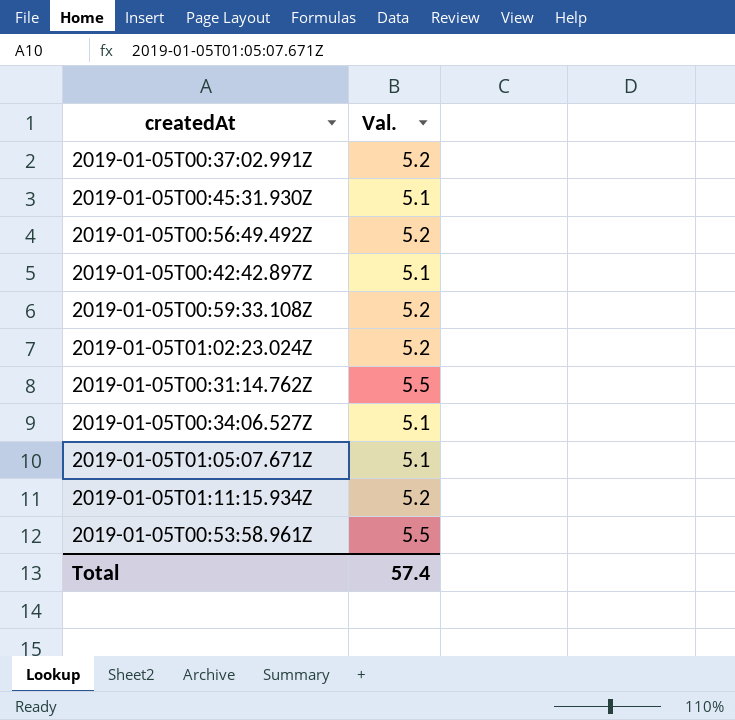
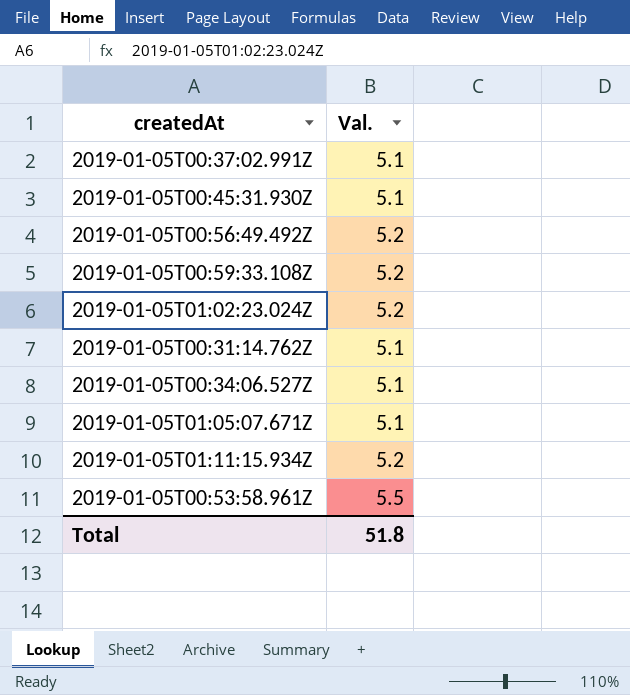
row 2019-01-05T00:42:42.897Z: 5.1 -> none
2019-01-05T00:37:02.991Z | Val.: 5.2 -> 5.1
2019-01-05T00:31:14.762Z | Val.: 5.5 -> 5.1
Total | Val.: 57.4 -> 51.8

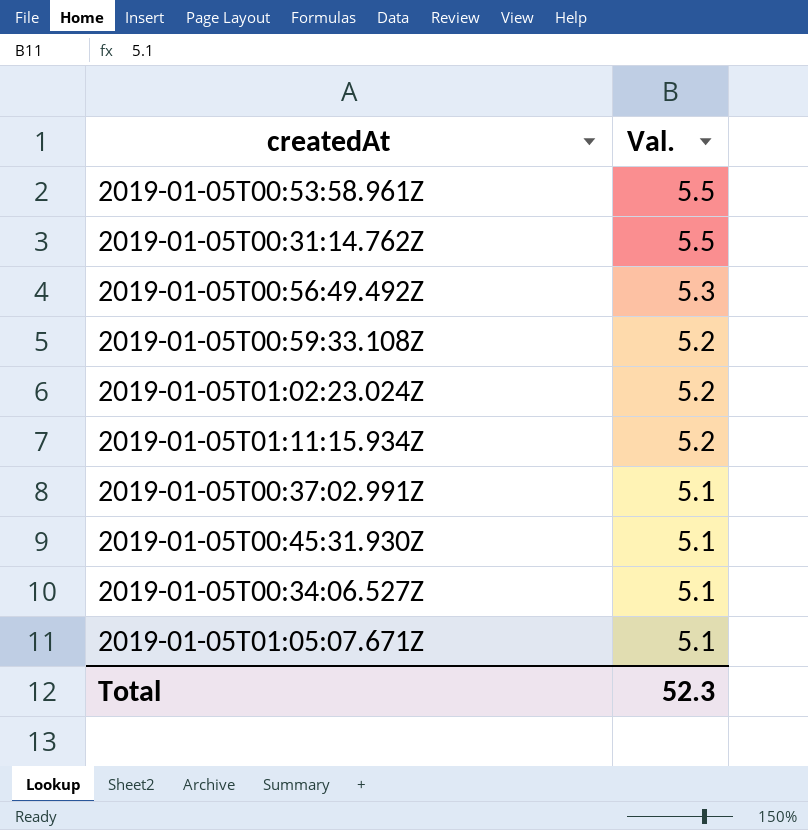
row order: none -> Val. descending
2019-01-05T00:31:14.762Z | Val.: 5.1 -> 5.5
2019-01-05T00:56:49.492Z | Val.: 5.2 -> 5.3
Total | Val.: 51.8 -> 52.3

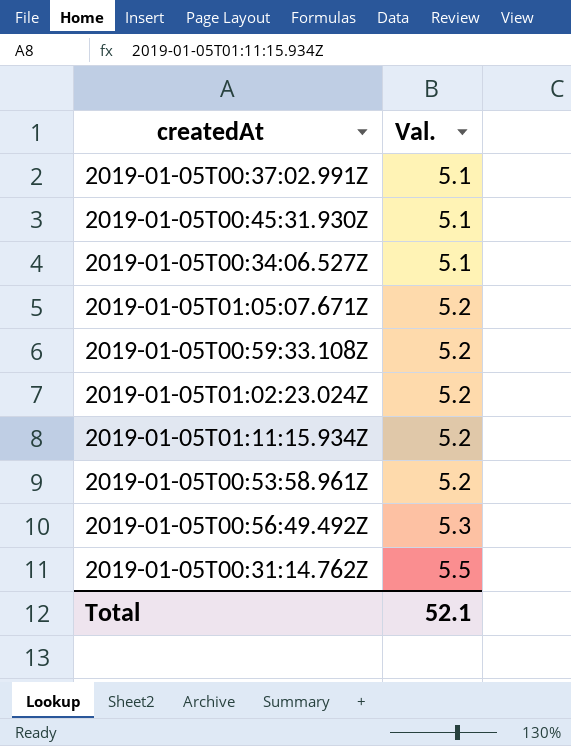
row order: Val. descending -> Val. ascending
2019-01-05T01:05:07.671Z | Val.: 5.1 -> 5.2
2019-01-05T00:53:58.961Z | Val.: 5.5 -> 5.2
Total | Val.: 52.3 -> 52.1

